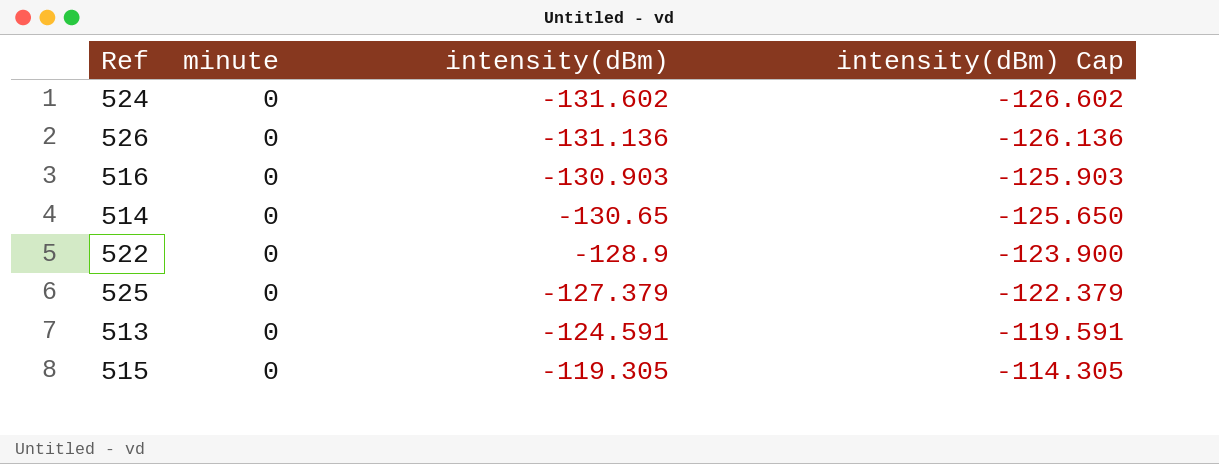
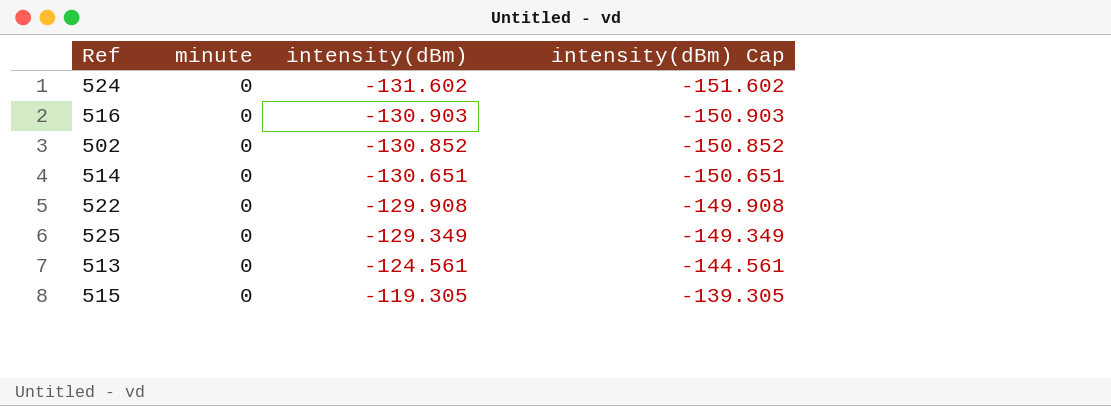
column intensity(dBm) Cap | formula: [intensity(dBm)] + 5 -> [intensity(dBm)] - 20
row 526: 0 | -131.136 | -126.136 -> none
row 502: none -> 0 | -130.852 | -150.852
514 | intensity(dBm): -130.65 -> -130.651
522 | intensity(dBm): -128.9 -> -129.908
525 | intensity(dBm): -127.379 -> -129.349
513 | intensity(dBm): -124.591 -> -124.561

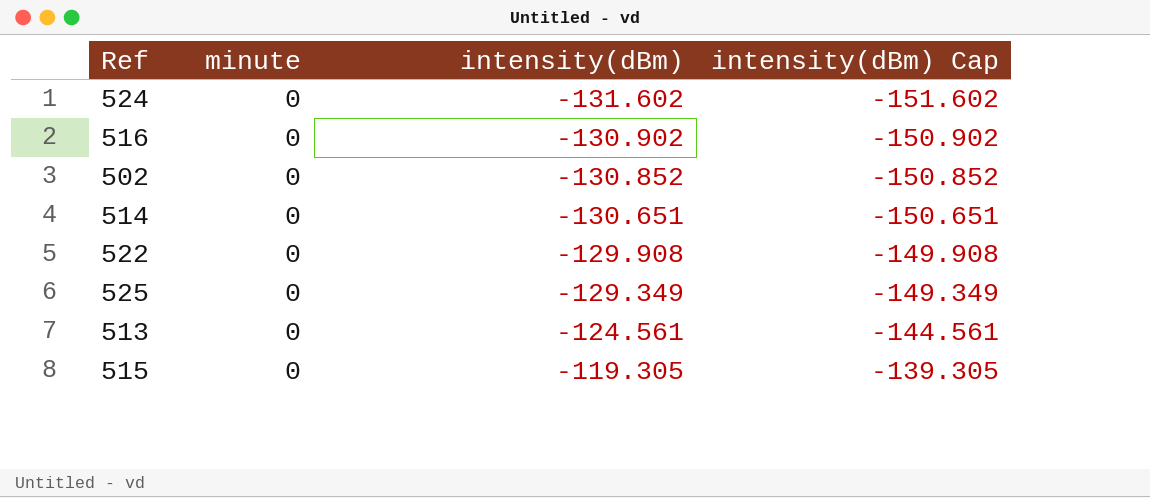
516 | intensity(dBm): -130.903 -> -130.902
516 | intensity(dBm) Cap: -150.903 -> -150.902

